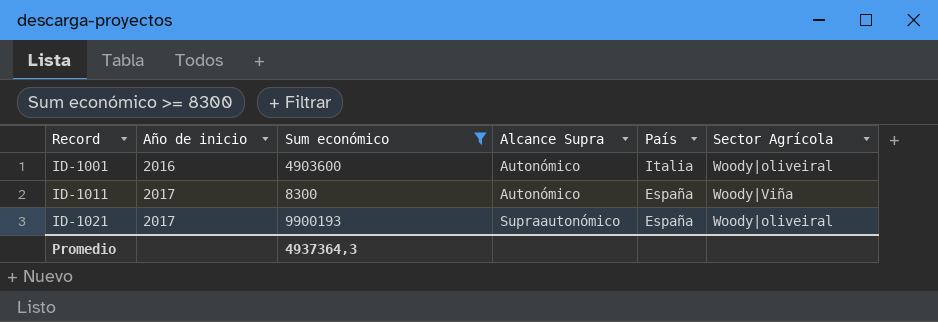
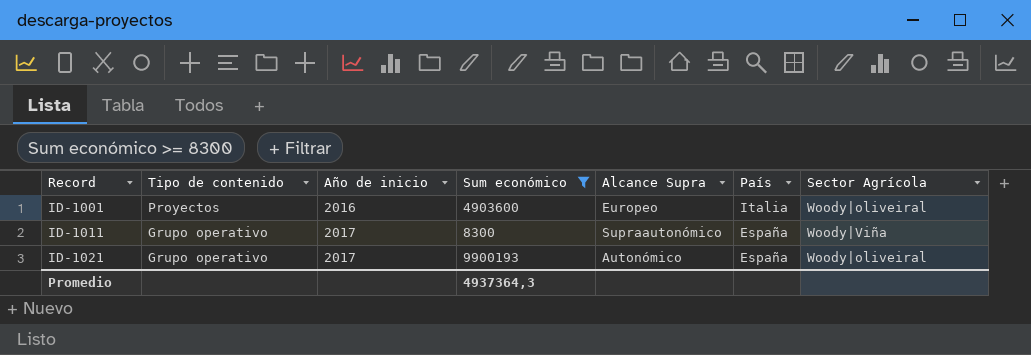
column Tipo de contenido | position: none -> 2
ID-1001 | Alcance Supra: Autonómico -> Europeo
ID-1011 | Alcance Supra: Autonómico -> Supraautonómico
ID-1021 | Alcance Supra: Supraautonómico -> Autonómico

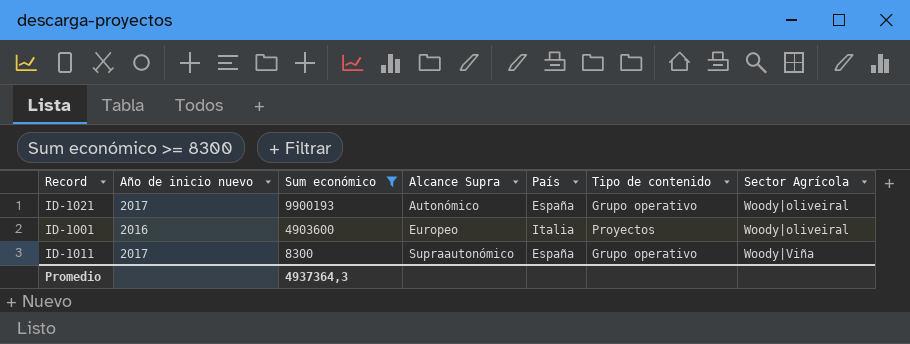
row order: Record ascending -> Sum económico descending
column name: Año de inicio -> Año de inicio nuevo
column Tipo de contenido | position: 2 -> 6

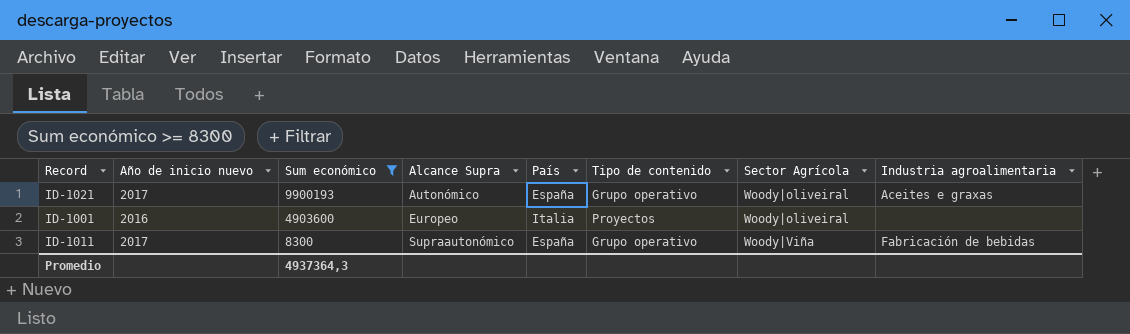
column Industria agroalimentaria | position: none -> 8

